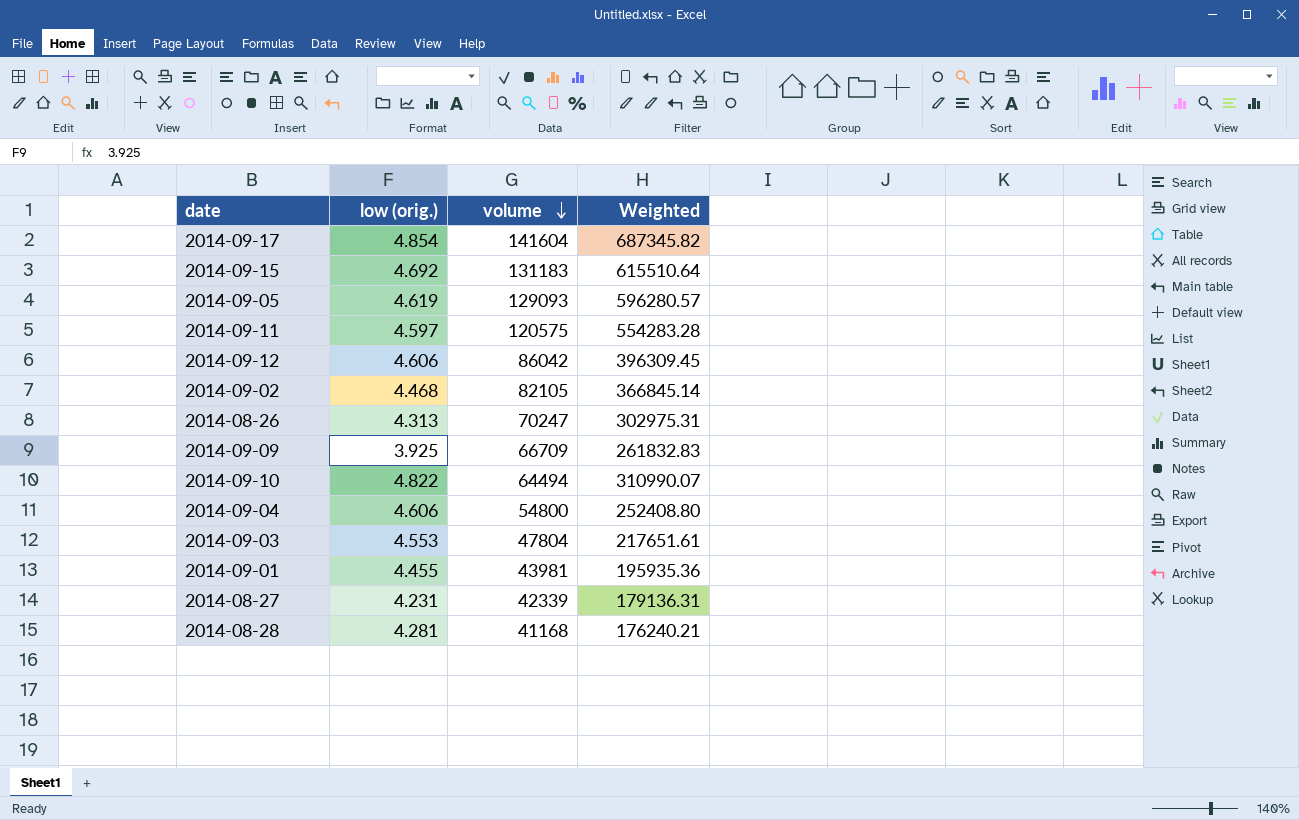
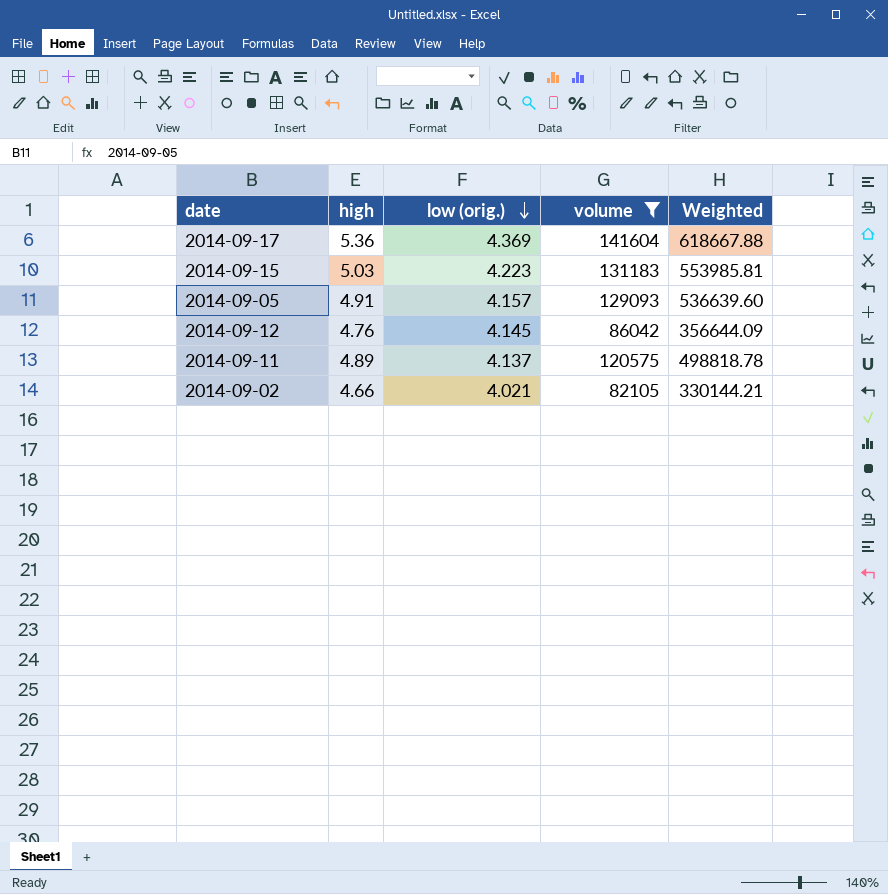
filter: none -> volume >= 82105
row order: volume descending -> low (orig.) descending
column high | position: none -> 2
2014-09-17 | low (orig.): 4.854 -> 4.369
2014-09-17 | Weighted: 687345.82 -> 618667.88
2014-09-15 | low (orig.): 4.692 -> 4.223
2014-09-15 | Weighted: 615510.64 -> 553985.81
2014-09-05 | low (orig.): 4.619 -> 4.157
2014-09-05 | Weighted: 596280.57 -> 536639.60
2014-09-12 | low (orig.): 4.606 -> 4.145
2014-09-12 | Weighted: 396309.45 -> 356644.09
2014-09-11 | low (orig.): 4.597 -> 4.137
2014-09-11 | Weighted: 554283.28 -> 498818.78
2014-09-02 | low (orig.): 4.468 -> 4.021
2014-09-02 | Weighted: 366845.14 -> 330144.21

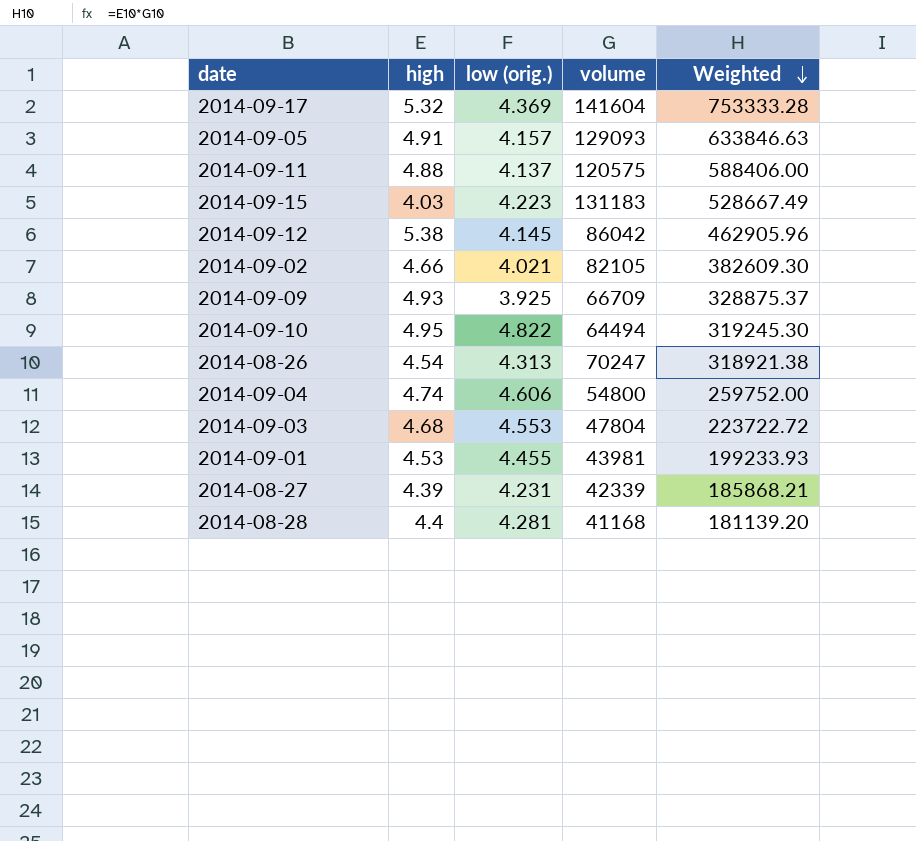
filter: volume >= 82105 -> none
row order: low (orig.) descending -> Weighted descending
column Weighted | formula: [low (orig.)] * [volume] -> [high] * [volume]
2014-09-17 | high: 5.36 -> 5.32
2014-09-11 | high: 4.89 -> 4.88
2014-09-15 | high: 5.03 -> 4.03
2014-09-12 | high: 4.76 -> 5.38

